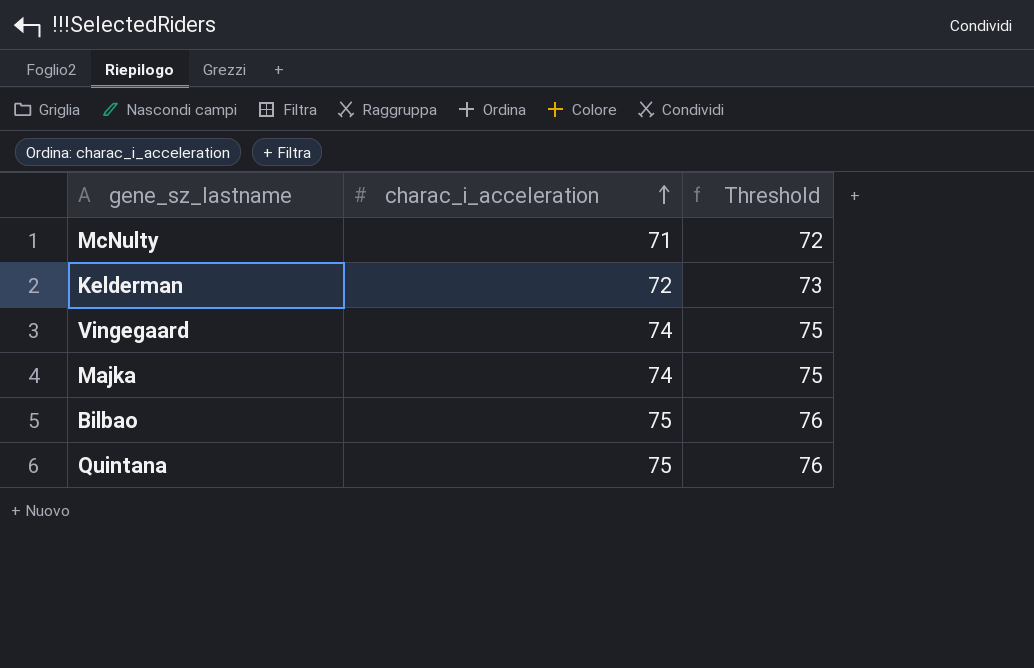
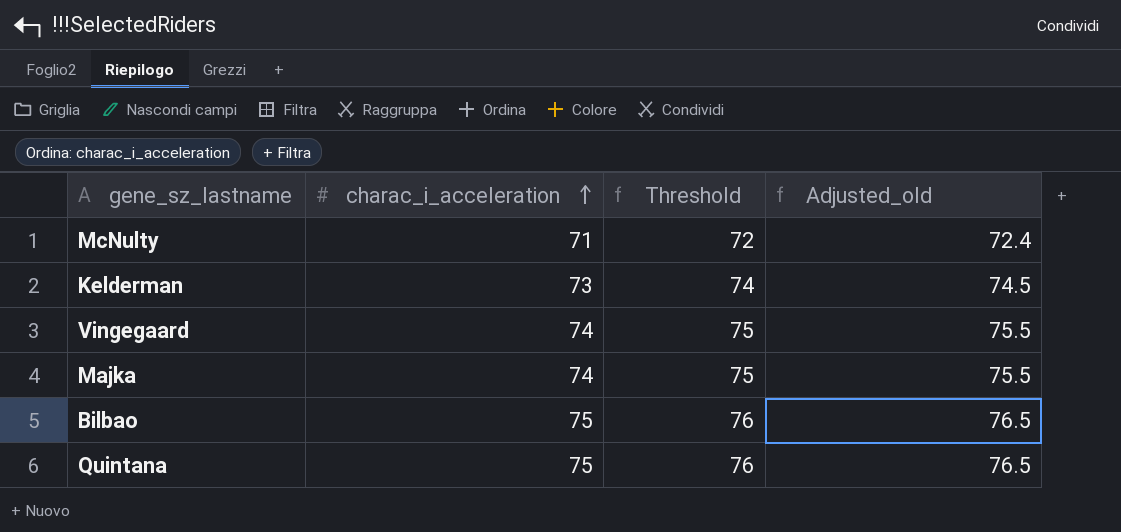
column Adjusted_old | formula: none -> [charac_i_acceleration] * 1.02
Kelderman | charac_i_acceleration: 72 -> 73
Kelderman | Threshold: 73 -> 74

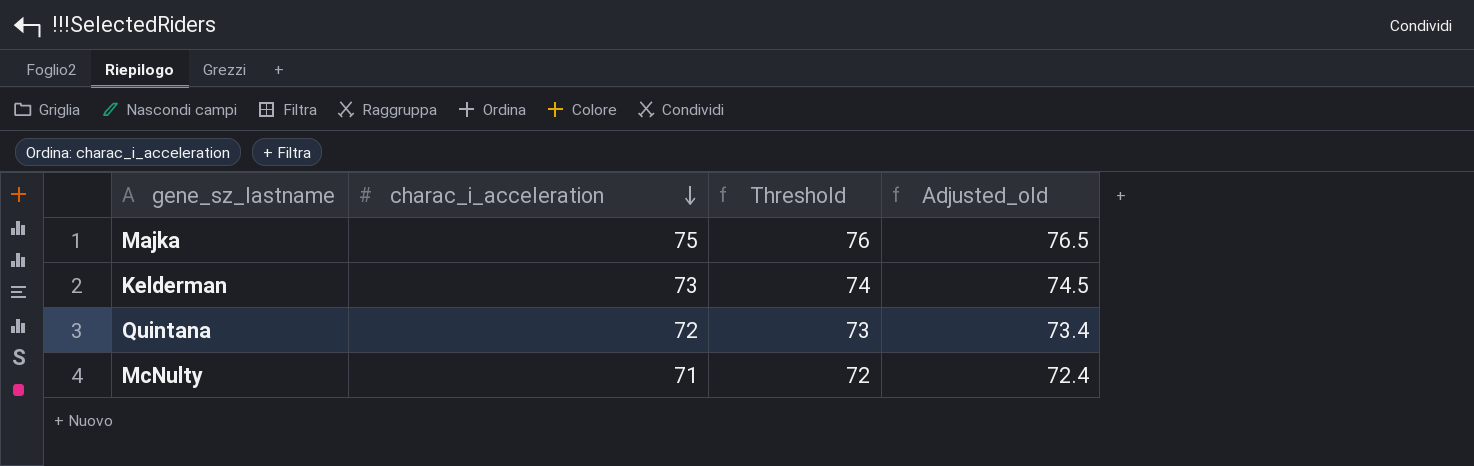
row order: charac_i_acceleration ascending -> charac_i_acceleration descending
row Vingegaard: 74 | 75 | 75.5 -> none
row Bilbao: 75 | 76 | 76.5 -> none
Majka | charac_i_acceleration: 74 -> 75
Majka | Threshold: 75 -> 76
Majka | Adjusted_old: 75.5 -> 76.5
Quintana | charac_i_acceleration: 75 -> 72
Quintana | Threshold: 76 -> 73
Quintana | Adjusted_old: 76.5 -> 73.4

